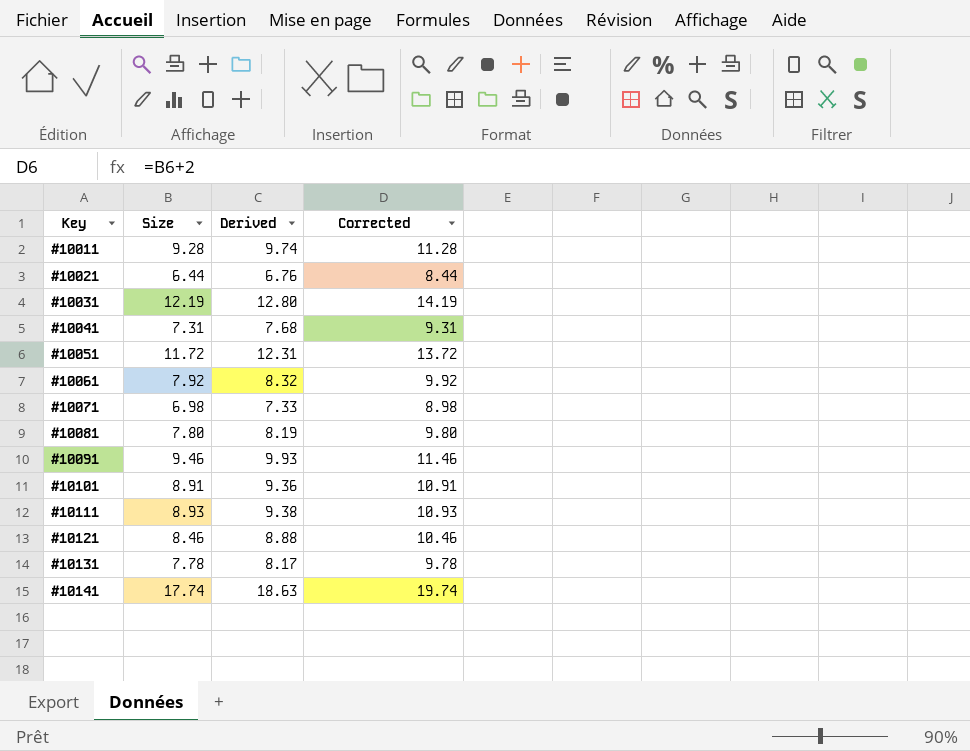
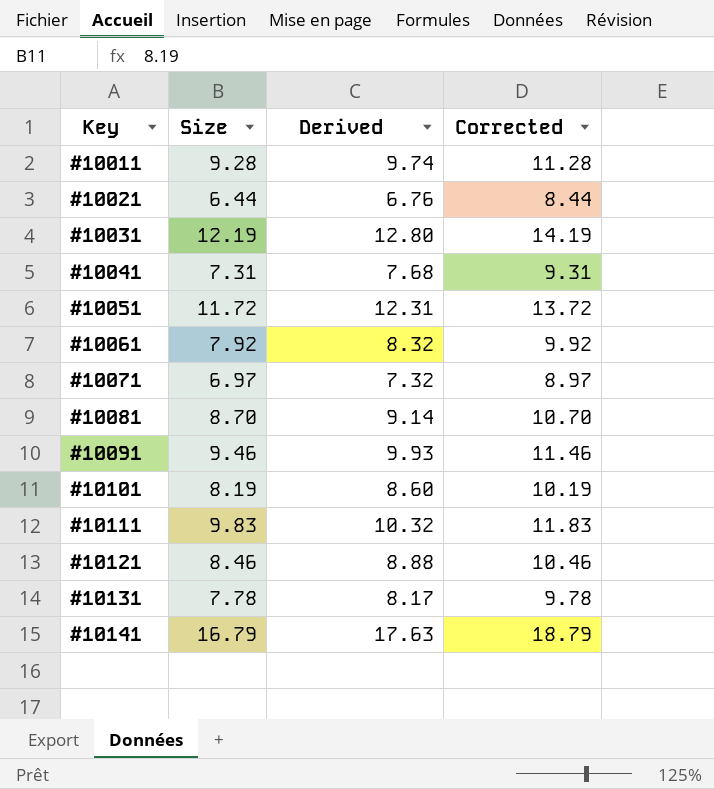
#10071 | Size: 6.98 -> 6.97
#10071 | Derived: 7.33 -> 7.32
#10071 | Corrected: 8.98 -> 8.97
#10081 | Size: 7.80 -> 8.70
#10081 | Derived: 8.19 -> 9.14
#10081 | Corrected: 9.80 -> 10.70
#10101 | Size: 8.91 -> 8.19
#10101 | Derived: 9.36 -> 8.60
#10101 | Corrected: 10.91 -> 10.19
#10111 | Size: 8.93 -> 9.83
#10111 | Derived: 9.38 -> 10.32
#10111 | Corrected: 10.93 -> 11.83
#10141 | Size: 17.74 -> 16.79
#10141 | Derived: 18.63 -> 17.63
#10141 | Corrected: 19.74 -> 18.79

